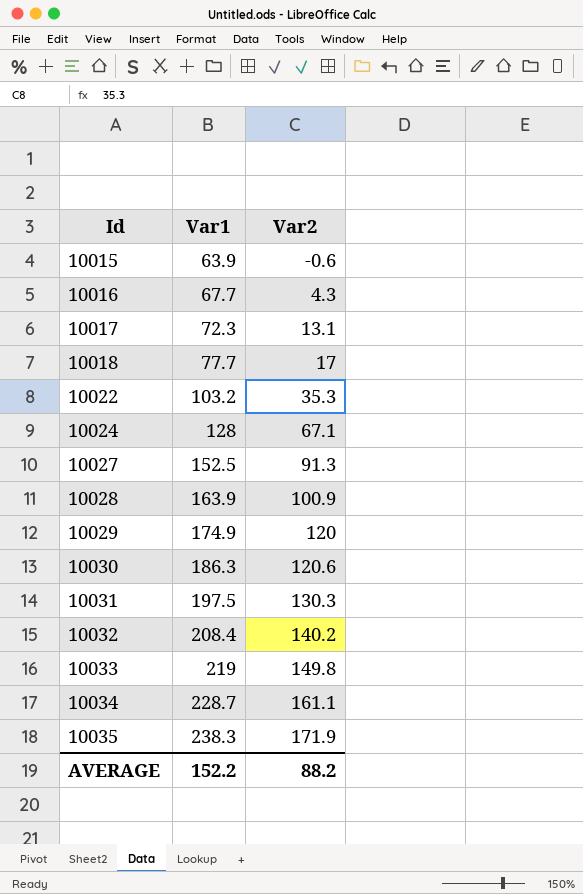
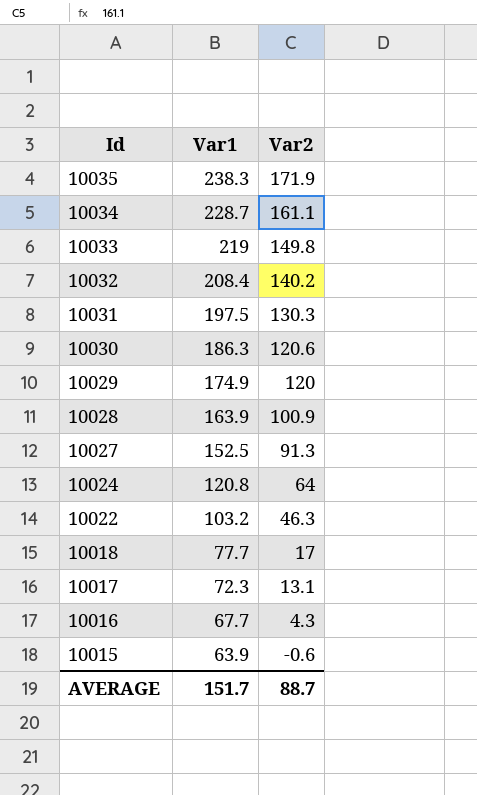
row order: Id ascending -> Id descending
10024 | Var1: 128 -> 120.8
10024 | Var2: 67.1 -> 64
10022 | Var2: 35.3 -> 46.3
AVERAGE | Var1: 152.2 -> 151.7
AVERAGE | Var2: 88.2 -> 88.7

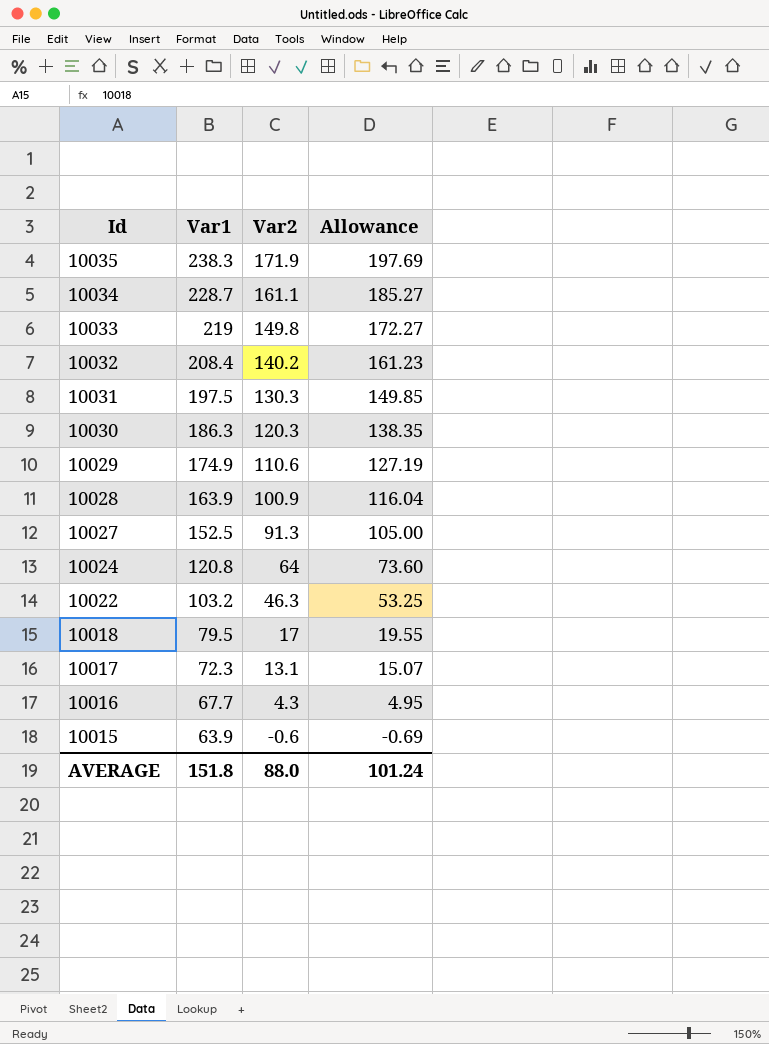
column Allowance | formula: none -> [Var2] * 1.15
10030 | Var2: 120.6 -> 120.3
10029 | Var2: 120 -> 110.6
10018 | Var1: 77.7 -> 79.5
AVERAGE | Var1: 151.7 -> 151.8
AVERAGE | Var2: 88.7 -> 88.0

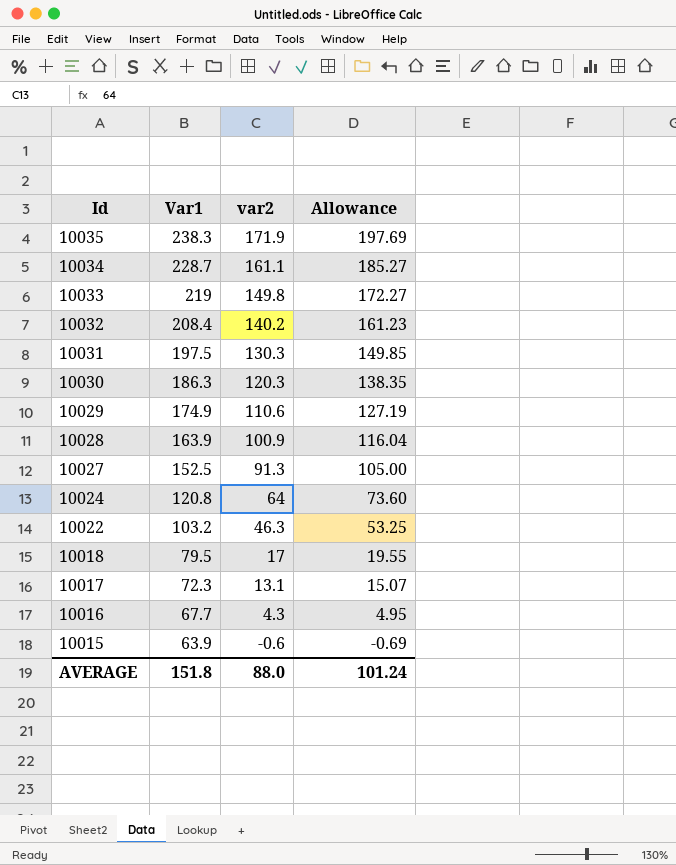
column name: Var2 -> var2

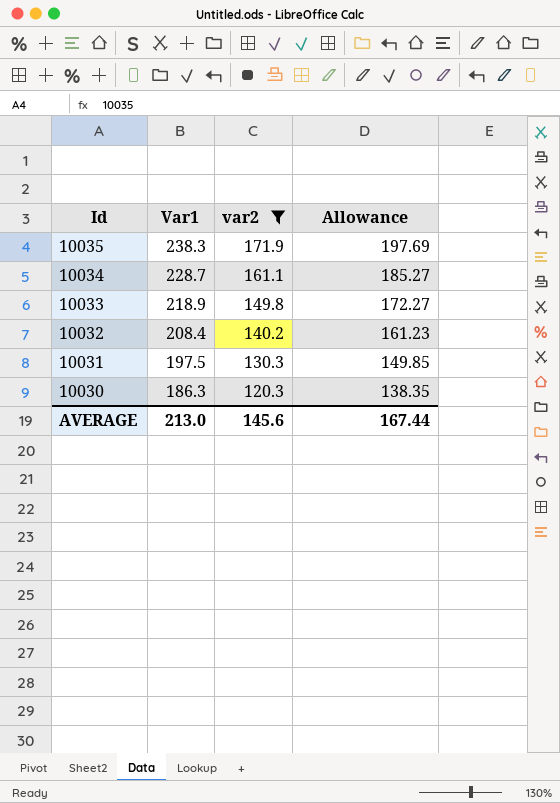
filter: none -> var2 >= 120.3
10033 | Var1: 219 -> 218.9
AVERAGE | Var1: 151.8 -> 213.0
AVERAGE | var2: 88.0 -> 145.6
AVERAGE | Allowance: 101.24 -> 167.44

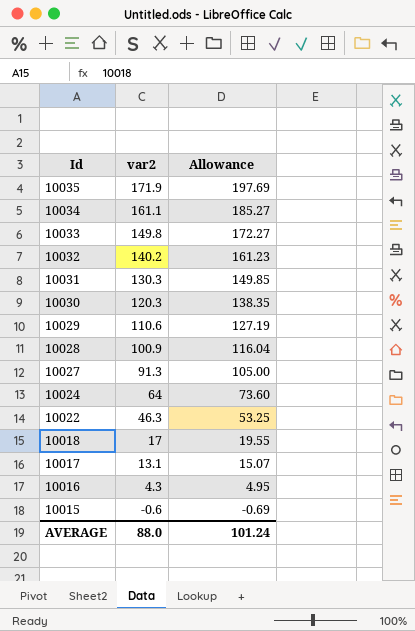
filter: var2 >= 120.3 -> none
column Var1 | position: 2 -> none
AVERAGE | var2: 145.6 -> 88.0
AVERAGE | Allowance: 167.44 -> 101.24

